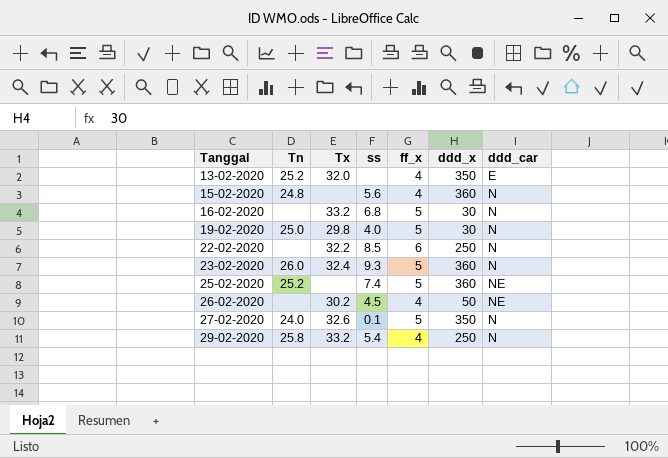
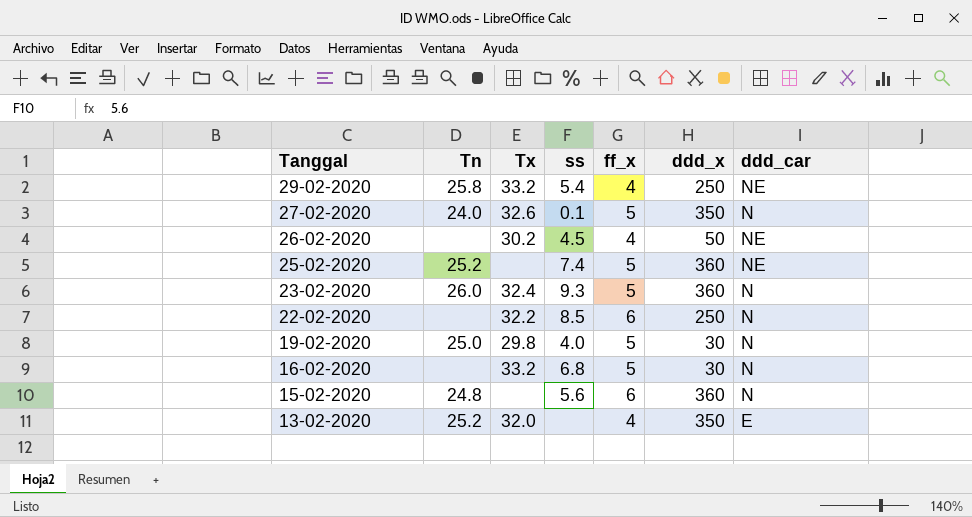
row order: Tanggal ascending -> Tanggal descending
29-02-2020 | ddd_car: N -> NE
15-02-2020 | ff_x: 4 -> 6

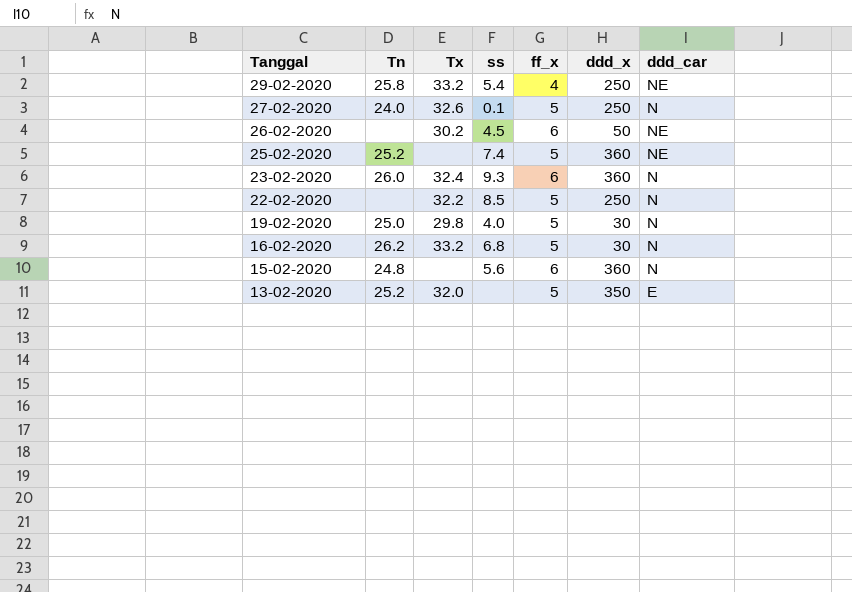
27-02-2020 | ddd_x: 350 -> 250
26-02-2020 | ff_x: 4 -> 6
23-02-2020 | ff_x: 5 -> 6
22-02-2020 | ff_x: 6 -> 5
16-02-2020 | Tn: none -> 26.2
13-02-2020 | ff_x: 4 -> 5

